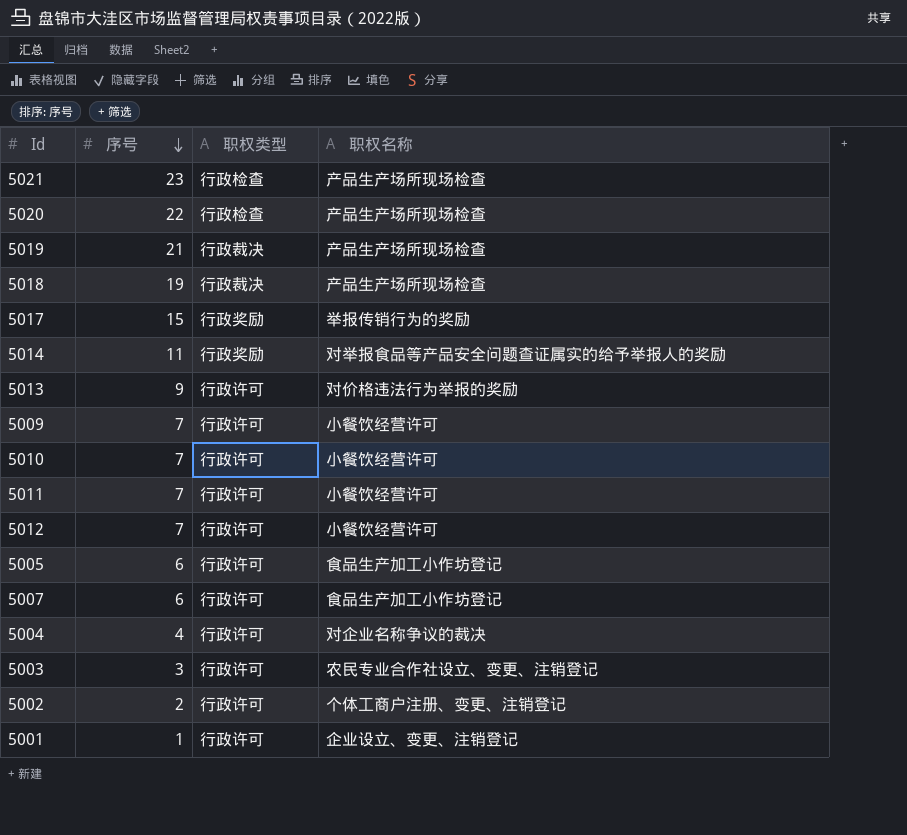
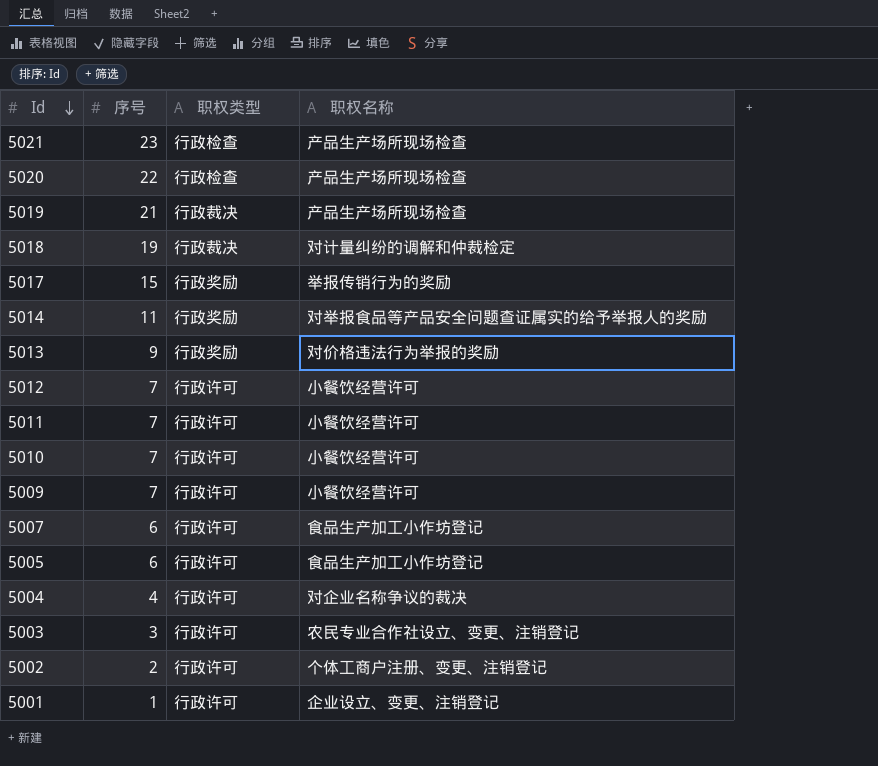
row order: 序号 descending -> Id descending
5018 | 职权名称: 产品生产场所现场检查 -> 对计量纠纷的调解和仲裁检定
5013 | 职权类型: 行政许可 -> 行政奖励

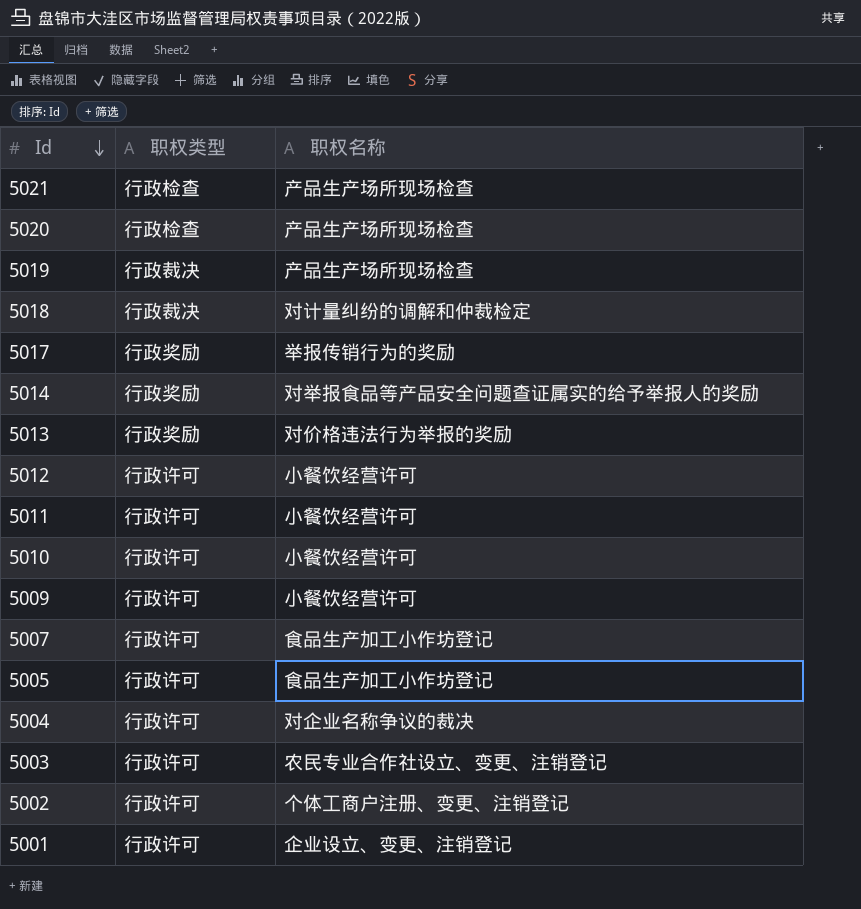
column 序号 | position: 2 -> none

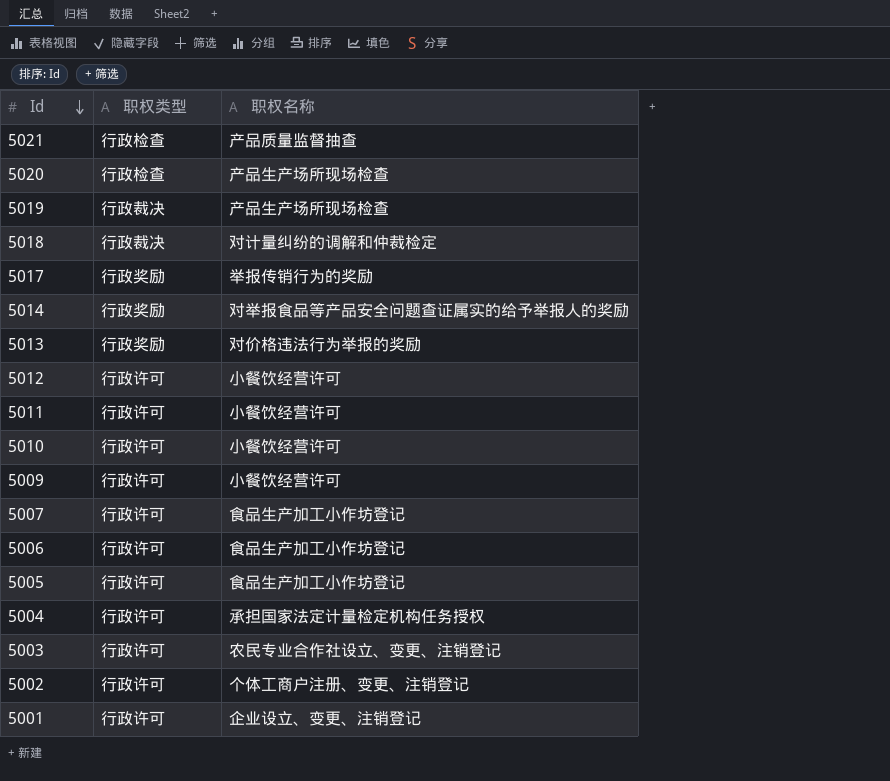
5021 | 职权名称: 产品生产场所现场检查 -> 产品质量监督抽查
row 5006: none -> 行政许可 | 食品生产加工小作坊登记
5004 | 职权名称: 对企业名称争议的裁决 -> 承担国家法定计量检定机构任务授权

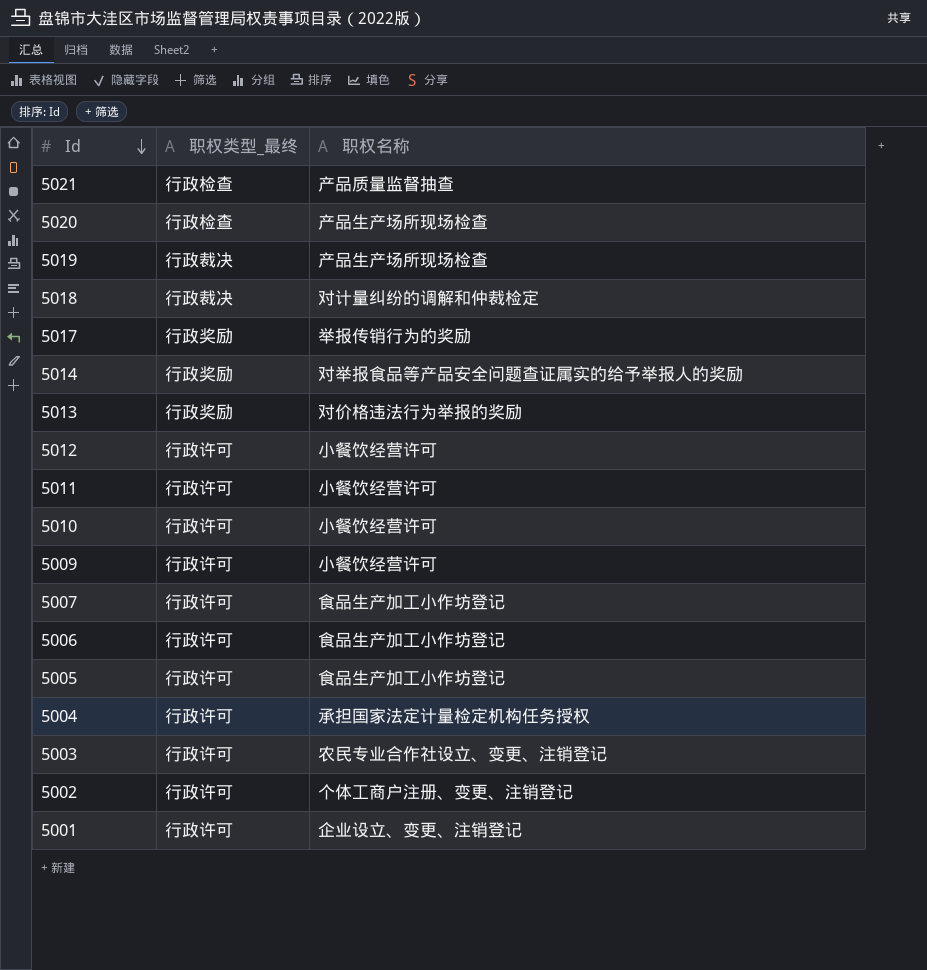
column name: 职权类型 -> 职权类型_最终

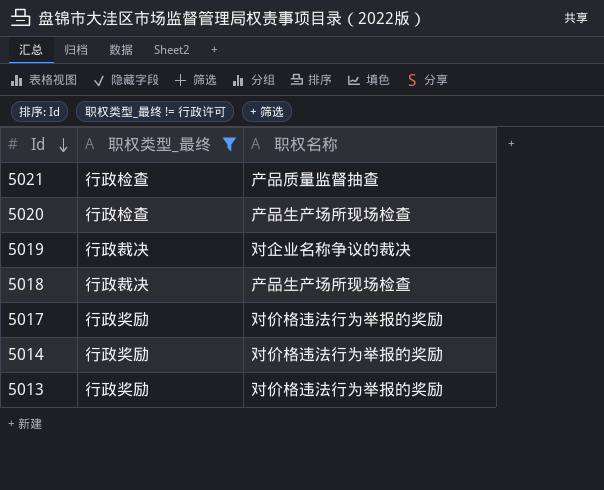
filter: none -> 职权类型_最终 != 行政许可
5019 | 职权名称: 产品生产场所现场检查 -> 对企业名称争议的裁决
5018 | 职权名称: 对计量纠纷的调解和仲裁检定 -> 产品生产场所现场检查
5017 | 职权名称: 举报传销行为的奖励 -> 对价格违法行为举报的奖励
5014 | 职权名称: 对举报食品等产品安全问题查证属实的给予举报人的奖励 -> 对价格违法行为举报的奖励

